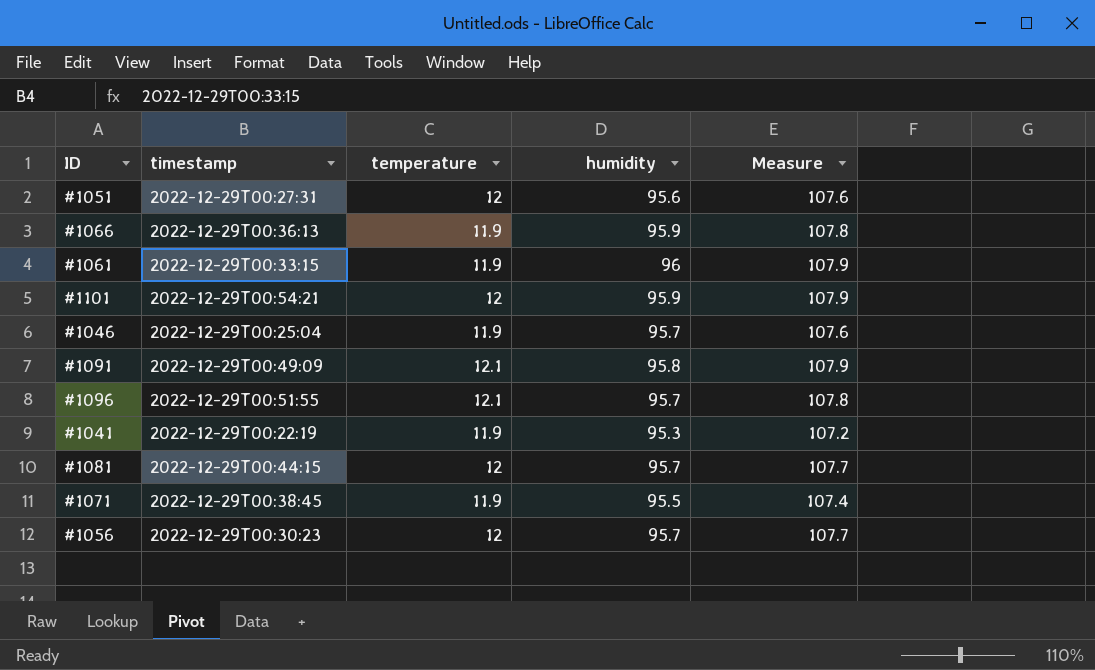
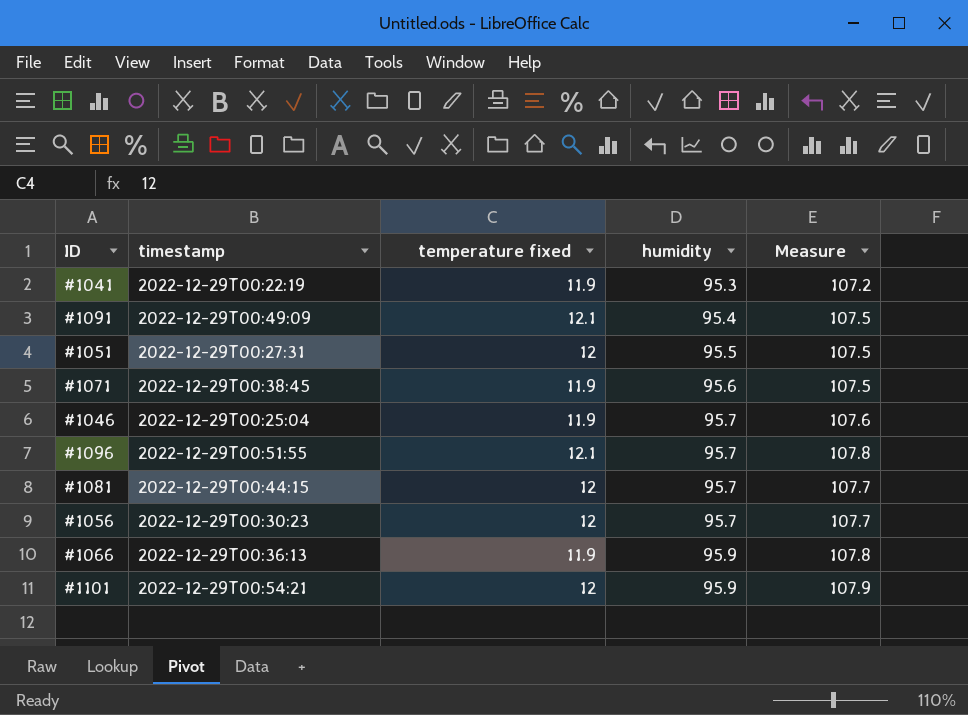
row order: none -> humidity ascending
column name: temperature -> temperature fixed
row #1061: 2022-12-29T00:33:15 | 11.9 | 96 | 107.9 -> none
#1091 | humidity: 95.8 -> 95.4
#1091 | Measure: 107.9 -> 107.5
#1051 | humidity: 95.6 -> 95.5
#1051 | Measure: 107.6 -> 107.5
#1071 | humidity: 95.5 -> 95.6
#1071 | Measure: 107.4 -> 107.5

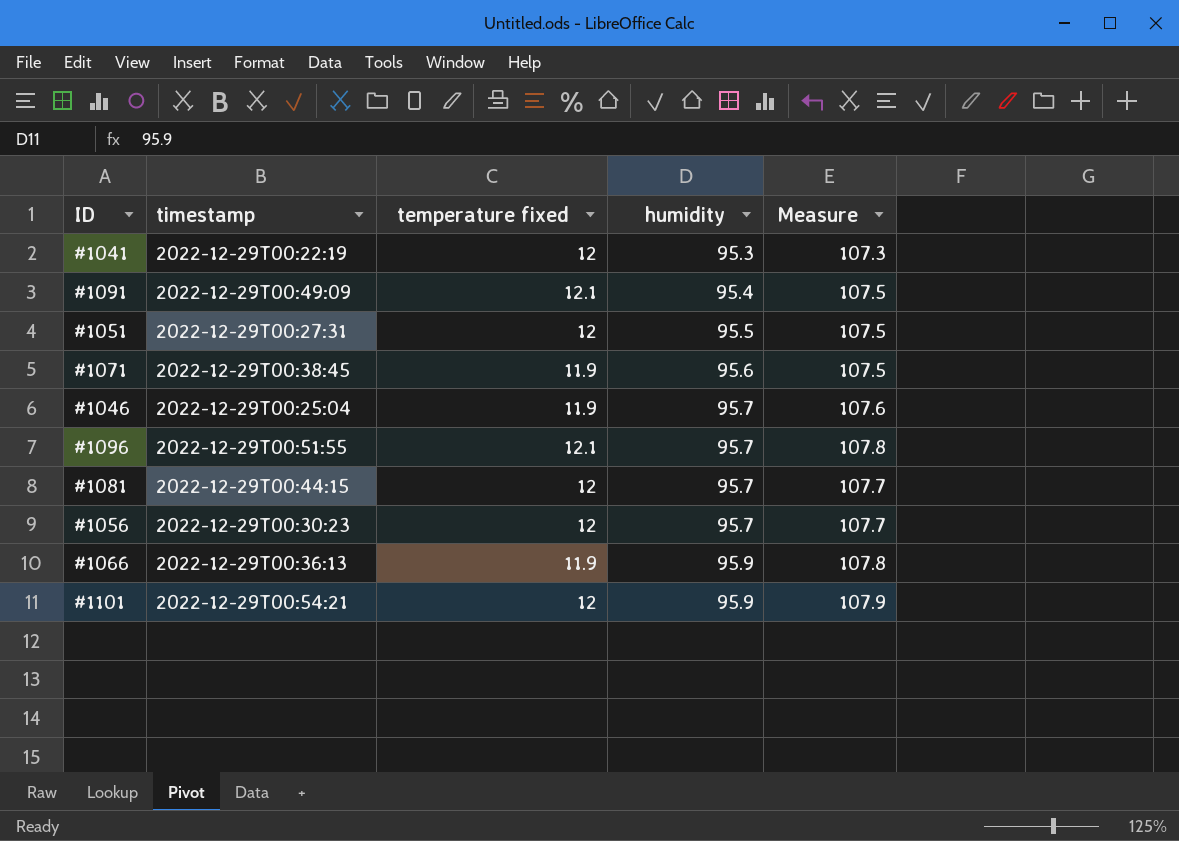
#1041 | temperature fixed: 11.9 -> 12
#1041 | Measure: 107.2 -> 107.3

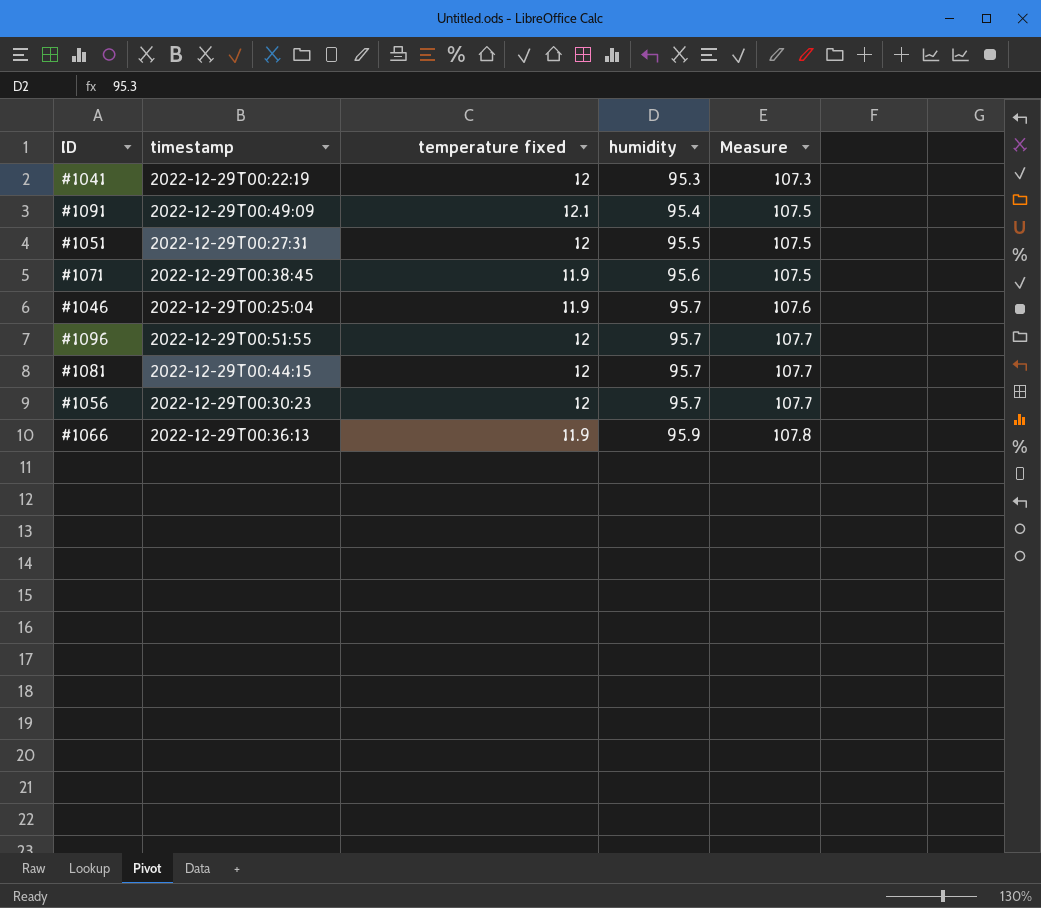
row #1101: 2022-12-29T00:54:21 | 12 | 95.9 | 107.9 -> none
#1096 | temperature fixed: 12.1 -> 12
#1096 | Measure: 107.8 -> 107.7

